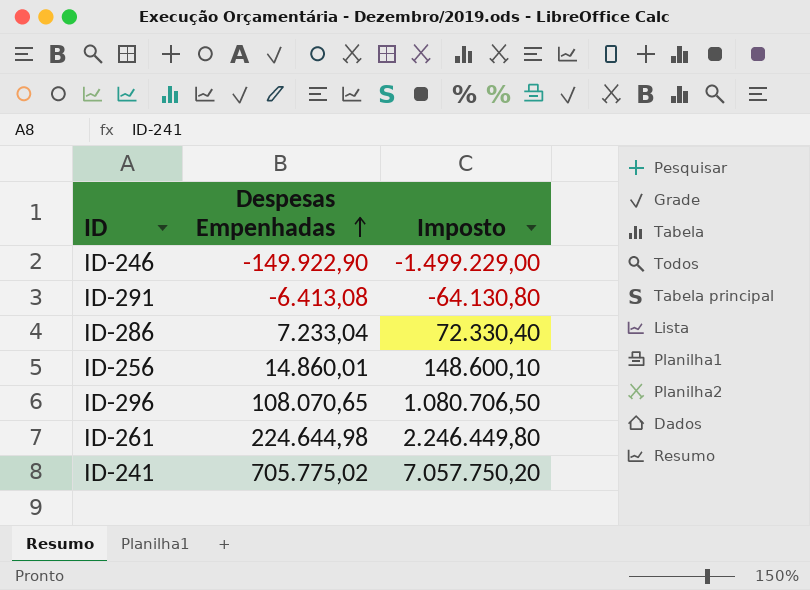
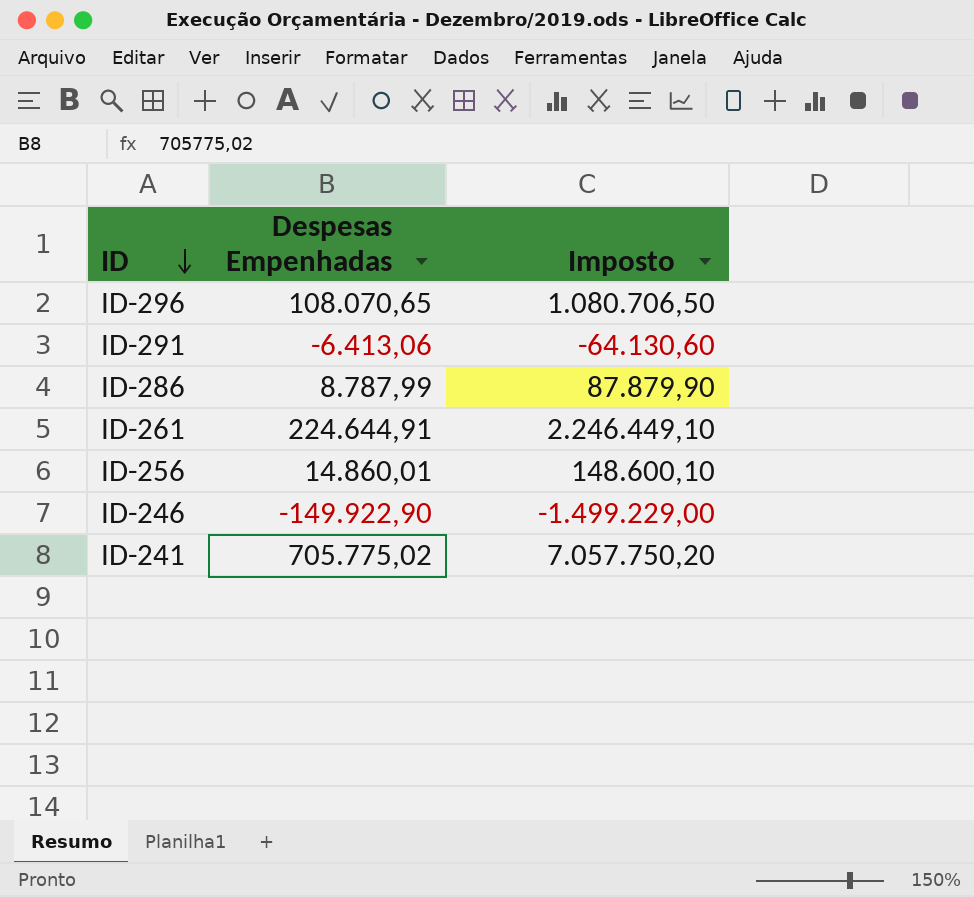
row order: Despesas Empenhadas ascending -> ID descending
ID-291 | Despesas Empenhadas: -6.413,08 -> -6.413,06
ID-291 | Imposto: -64.130,80 -> -64.130,60
ID-286 | Despesas Empenhadas: 7.233,04 -> 8.787,99
ID-286 | Imposto: 72.330,40 -> 87.879,90
ID-261 | Despesas Empenhadas: 224.644,98 -> 224.644,91
ID-261 | Imposto: 2.246.449,80 -> 2.246.449,10

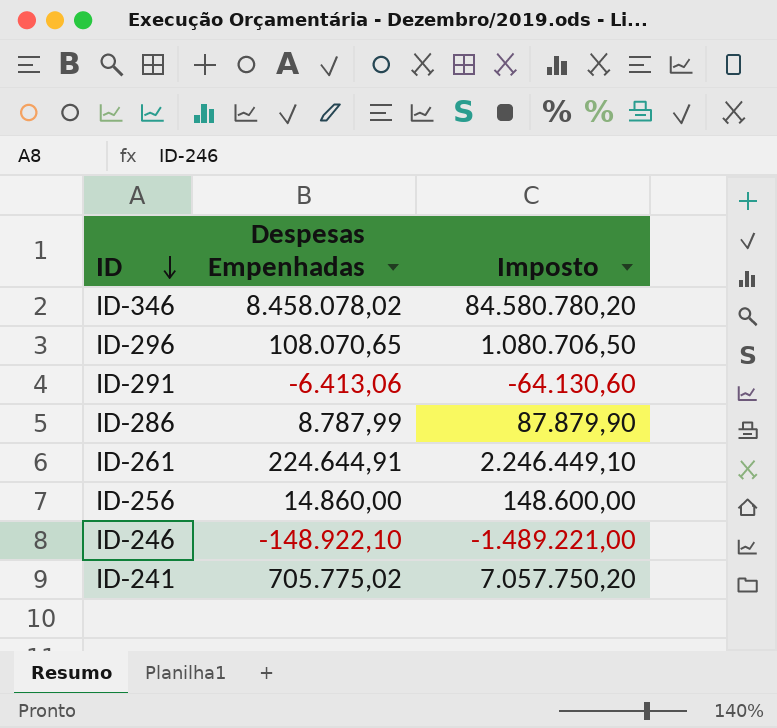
row ID-346: none -> 8.458.078,02 | 84.580.780,20
ID-256 | Despesas Empenhadas: 14.860,01 -> 14.860,00
ID-256 | Imposto: 148.600,10 -> 148.600,00
ID-246 | Despesas Empenhadas: -149.922,90 -> -148.922,10
ID-246 | Imposto: -1.499.229,00 -> -1.489.221,00

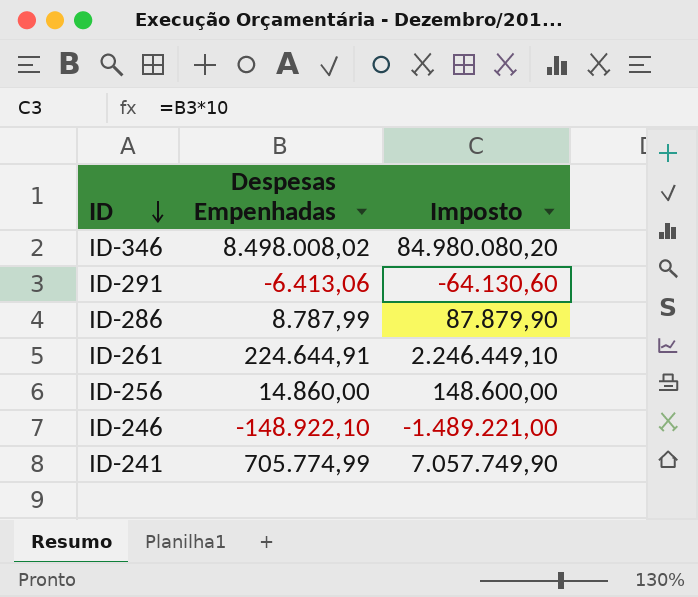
row ID-296: 108.070,65 | 1.080.706,50 -> none
ID-346 | Despesas Empenhadas: 8.458.078,02 -> 8.498.008,02
ID-346 | Imposto: 84.580.780,20 -> 84.980.080,20
ID-241 | Despesas Empenhadas: 705.775,02 -> 705.774,99
ID-241 | Imposto: 7.057.750,20 -> 7.057.749,90

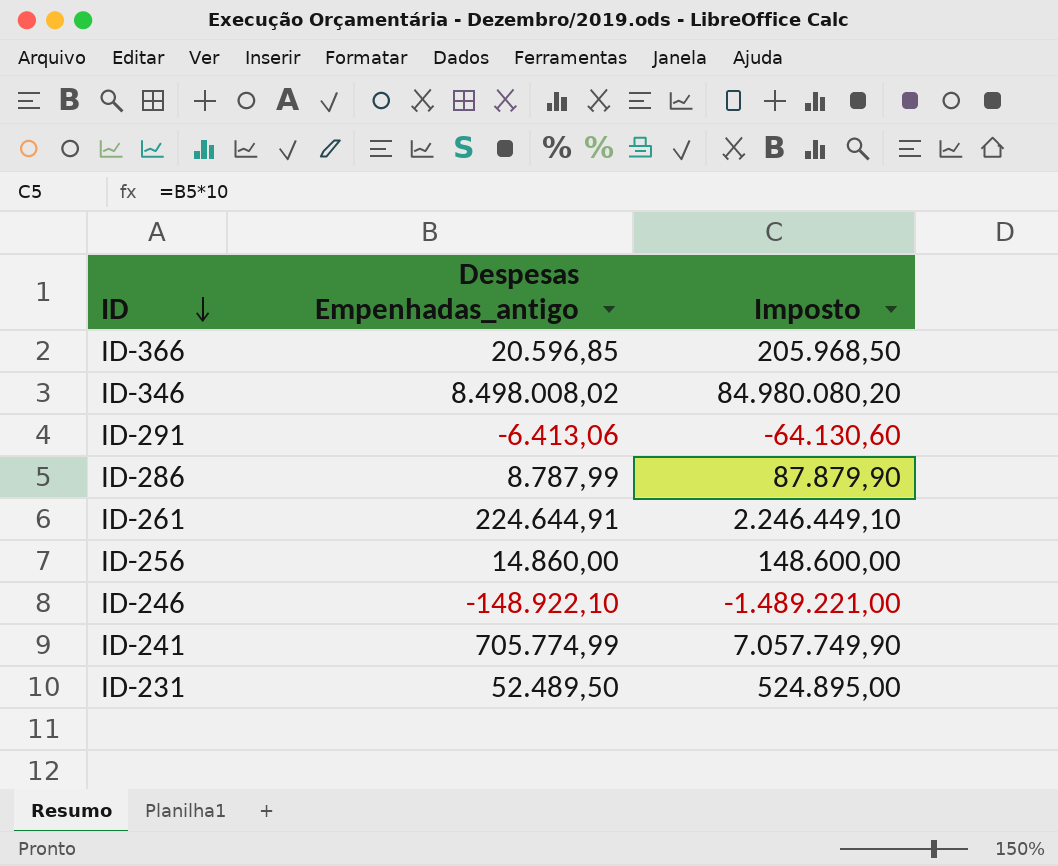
column name: Despesas Empenhadas -> Despesas Empenhadas_antigo
row ID-366: none -> 20.596,85 | 205.968,50
row ID-231: none -> 52.489,50 | 524.895,00

